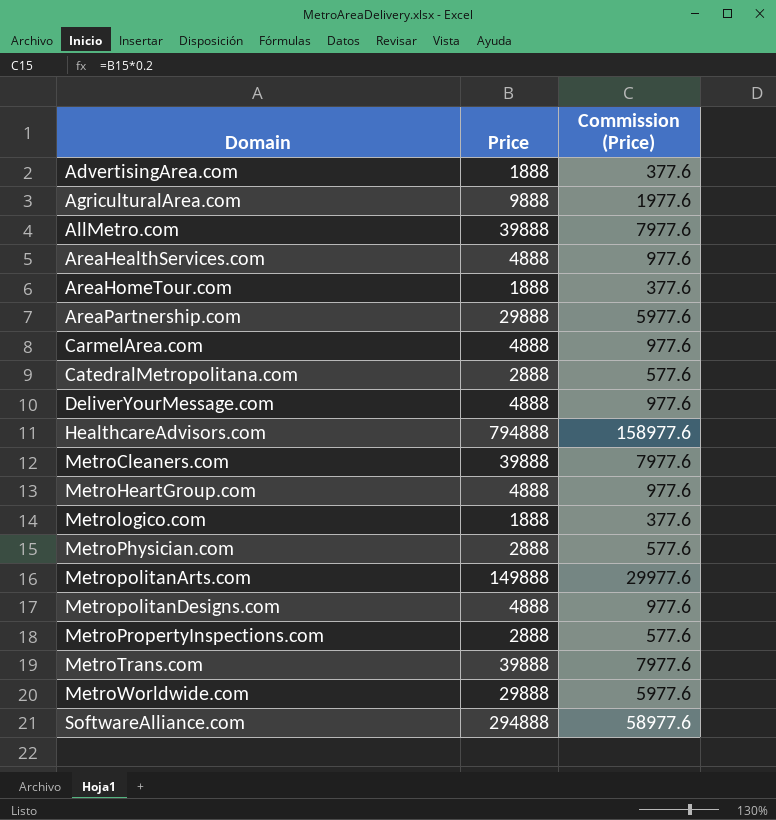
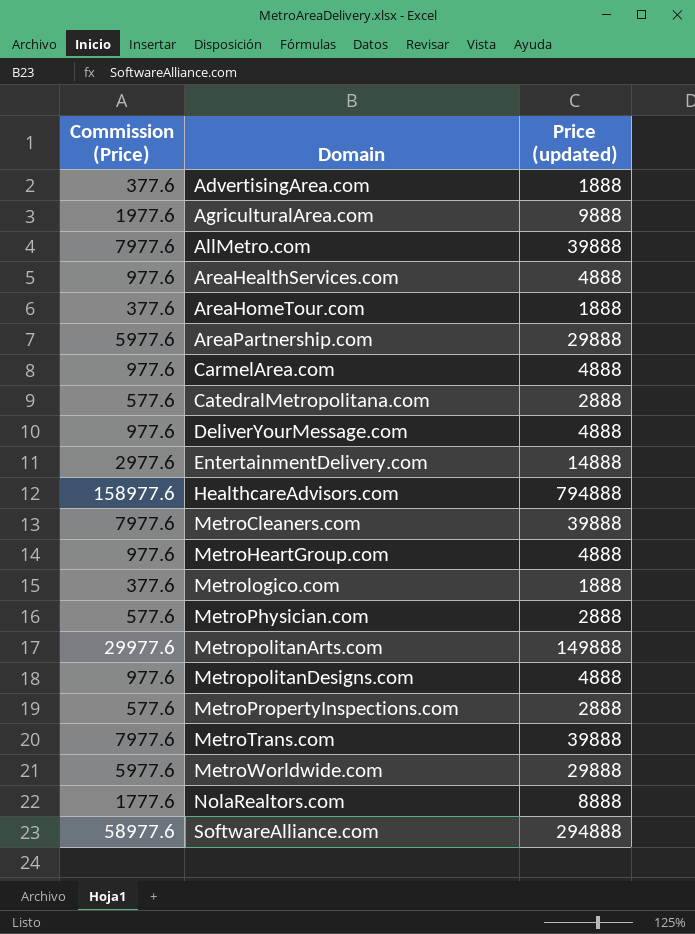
column Commission (Price) | position: 3 -> 1
column name: Price -> Price (updated)
row EntertainmentDelivery.com: none -> 2977.6 | 14888
row NolaRealtors.com: none -> 1777.6 | 8888

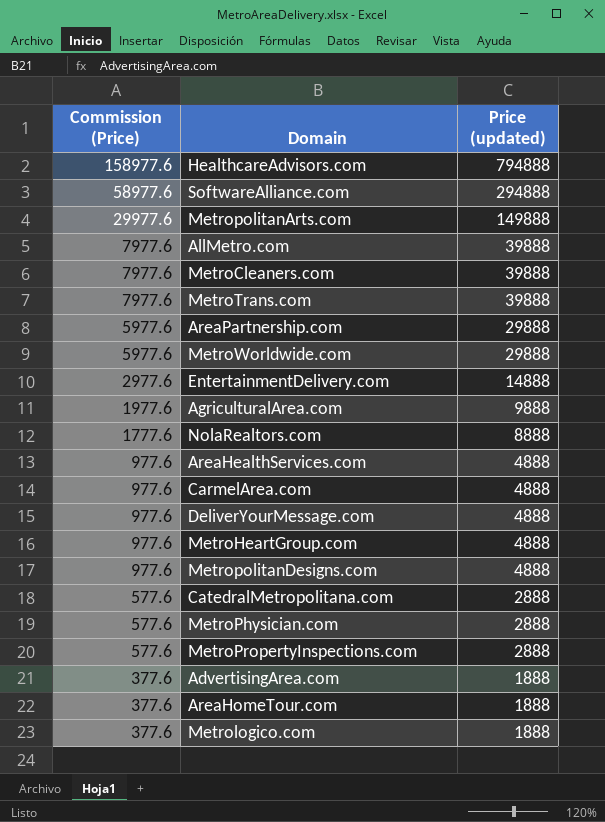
row order: Domain ascending -> Commission (Price) descending

